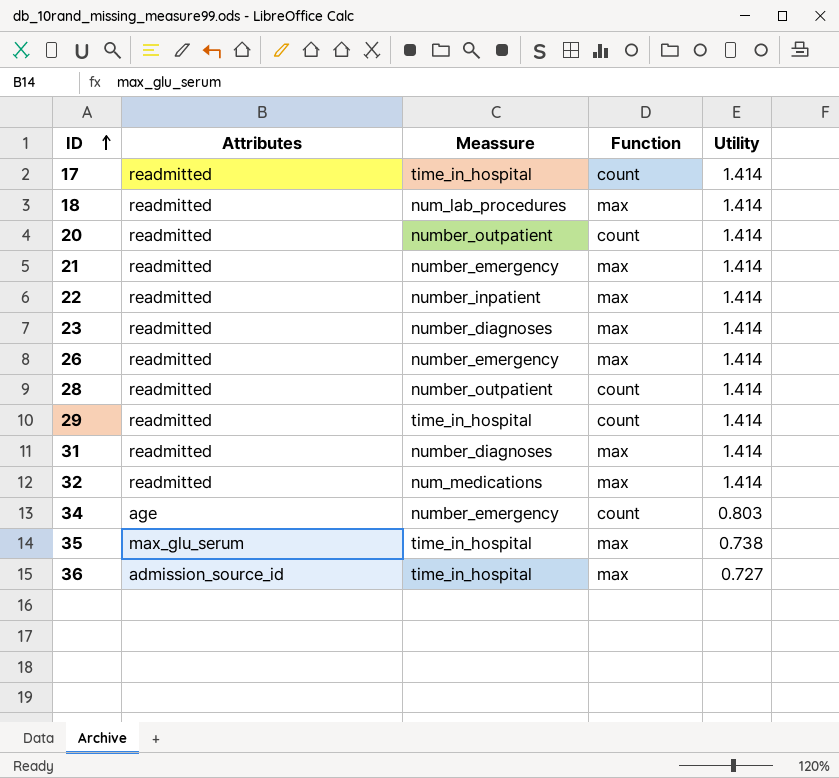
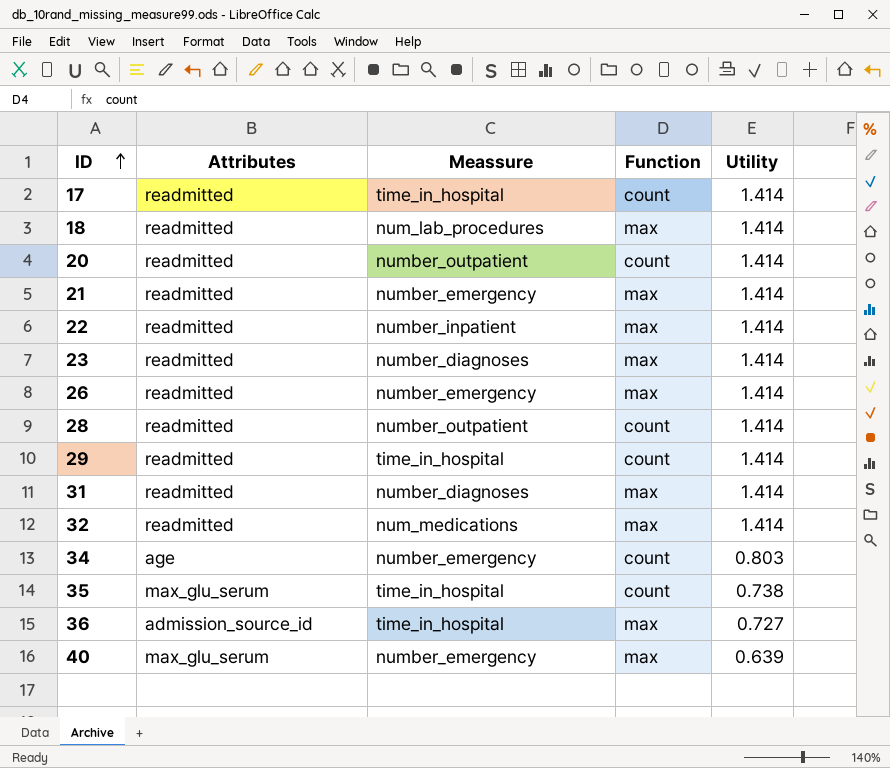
35 | Function: max -> count
row 40: none -> max_glu_serum | number_emergency | max | 0.639

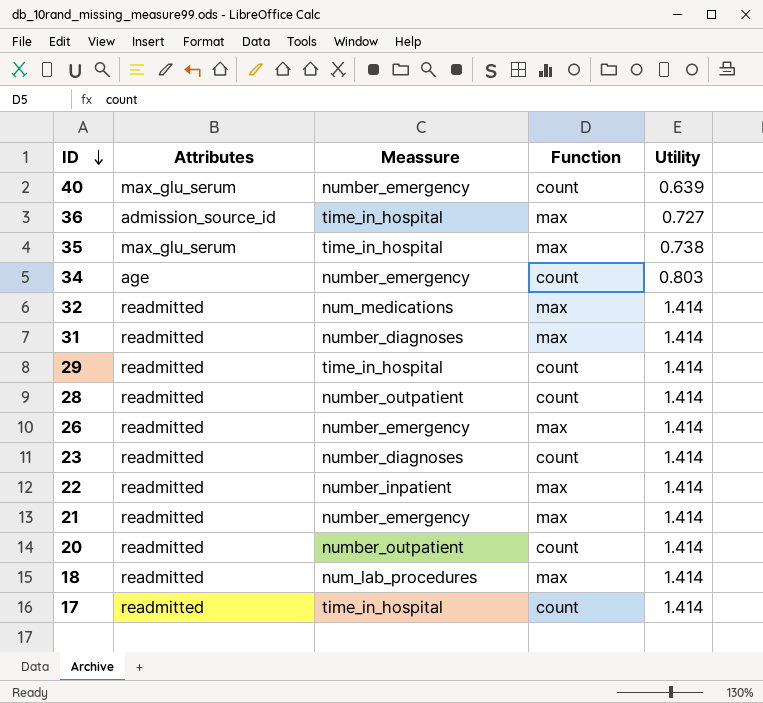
row order: ID ascending -> ID descending
40 | Function: max -> count
35 | Function: count -> max
23 | Function: max -> count

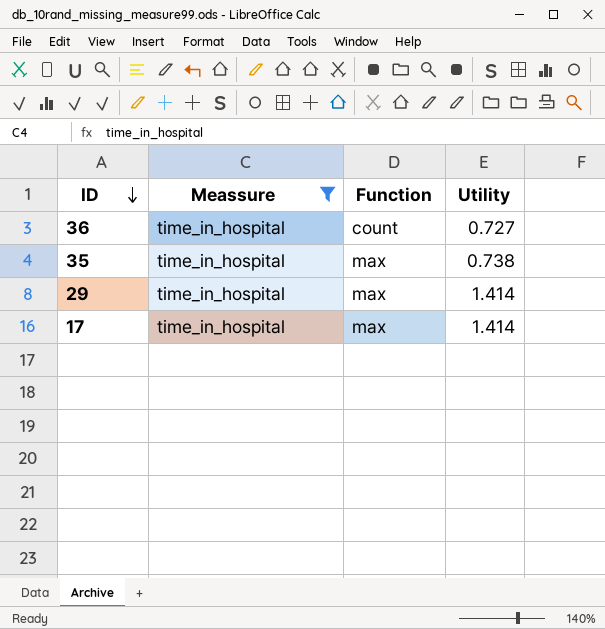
filter: none -> Meassure = time_in_hospital
column Attributes | position: 2 -> none
36 | Function: max -> count
29 | Function: count -> max
17 | Function: count -> max

